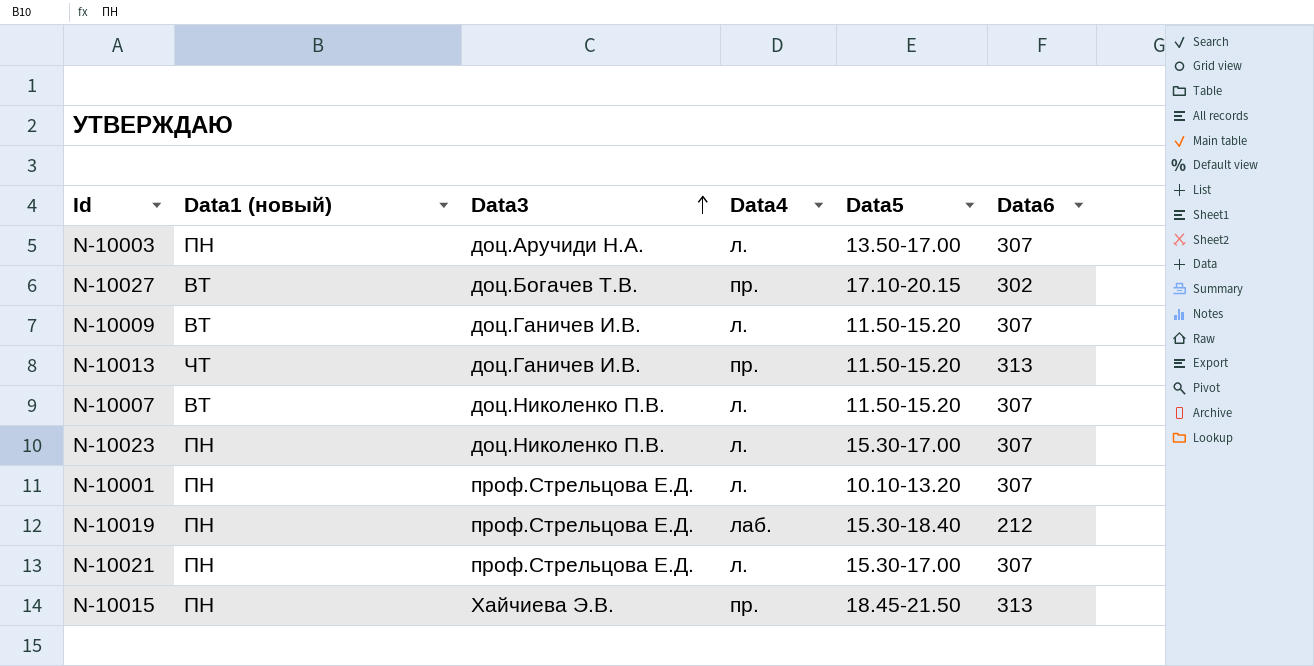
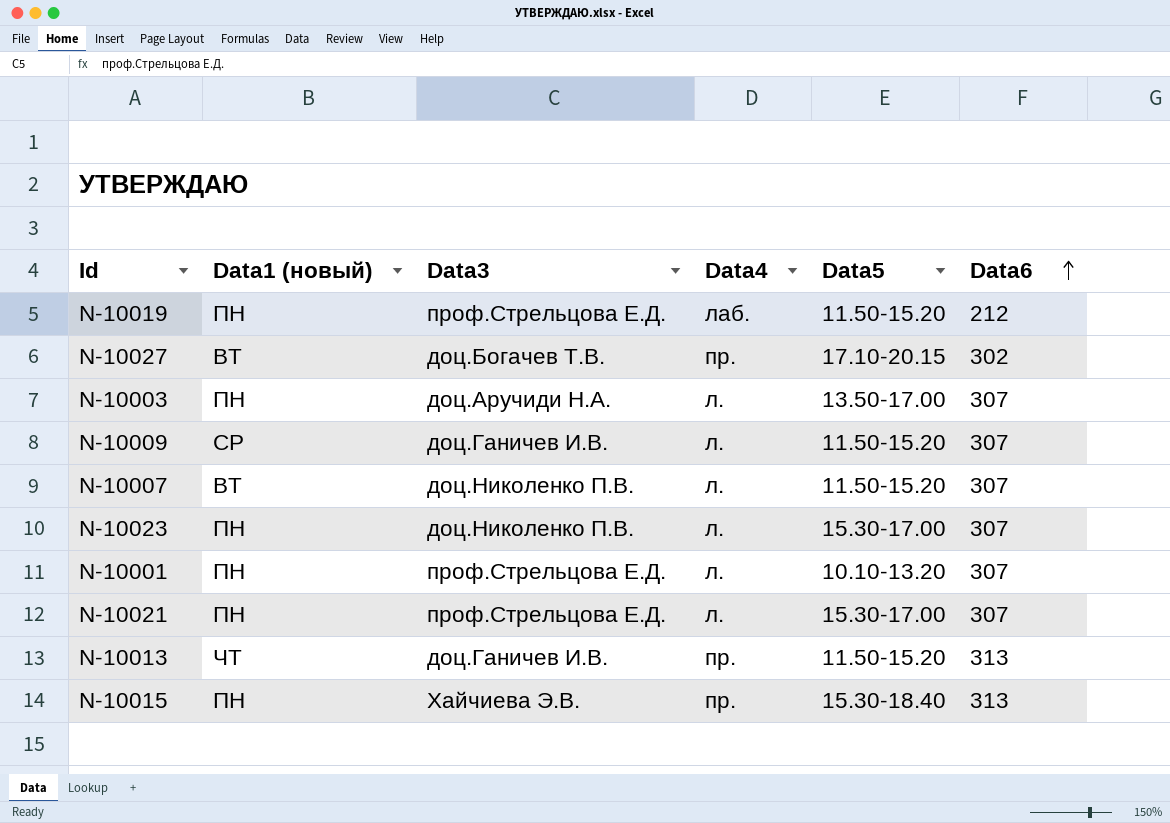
row order: Data3 ascending -> Data6 ascending
N-10019 | Data5: 15.30-18.40 -> 11.50-15.20
N-10009 | Data1 (новый): ВТ -> СР
N-10015 | Data5: 18.45-21.50 -> 15.30-18.40

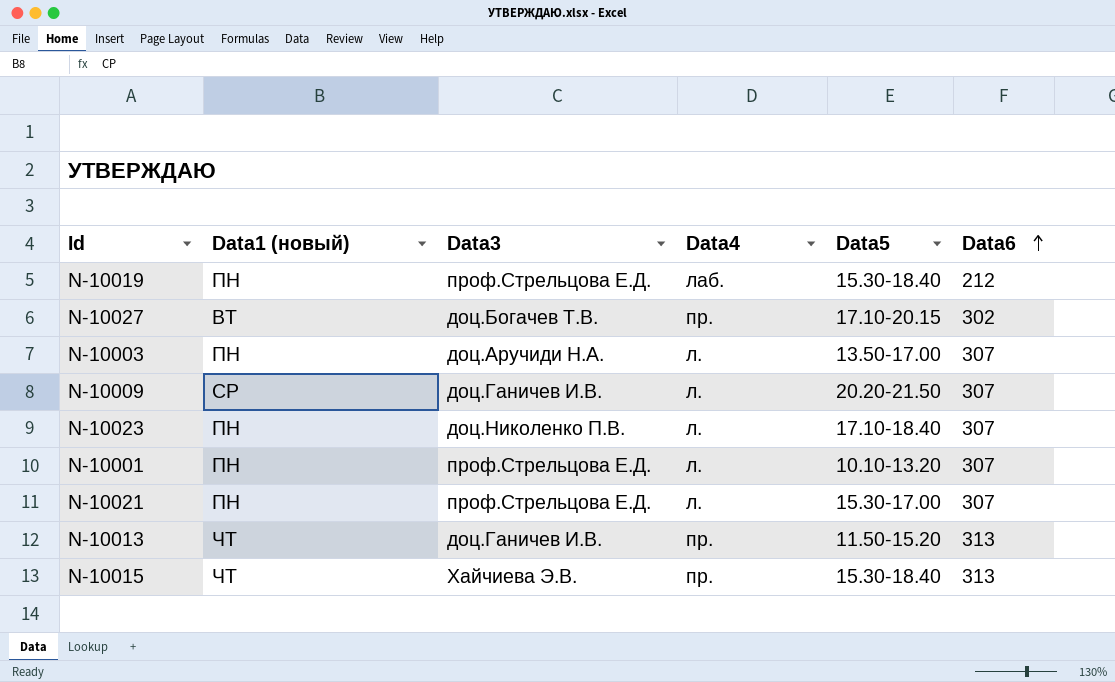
row N-10007: ВТ | доц.Николенко П.В. | л. | 11.50-15.20 | 307 -> none
N-10019 | Data5: 11.50-15.20 -> 15.30-18.40
N-10009 | Data5: 11.50-15.20 -> 20.20-21.50
N-10023 | Data5: 15.30-17.00 -> 17.10-18.40
N-10015 | Data1 (новый): ПН -> ЧТ

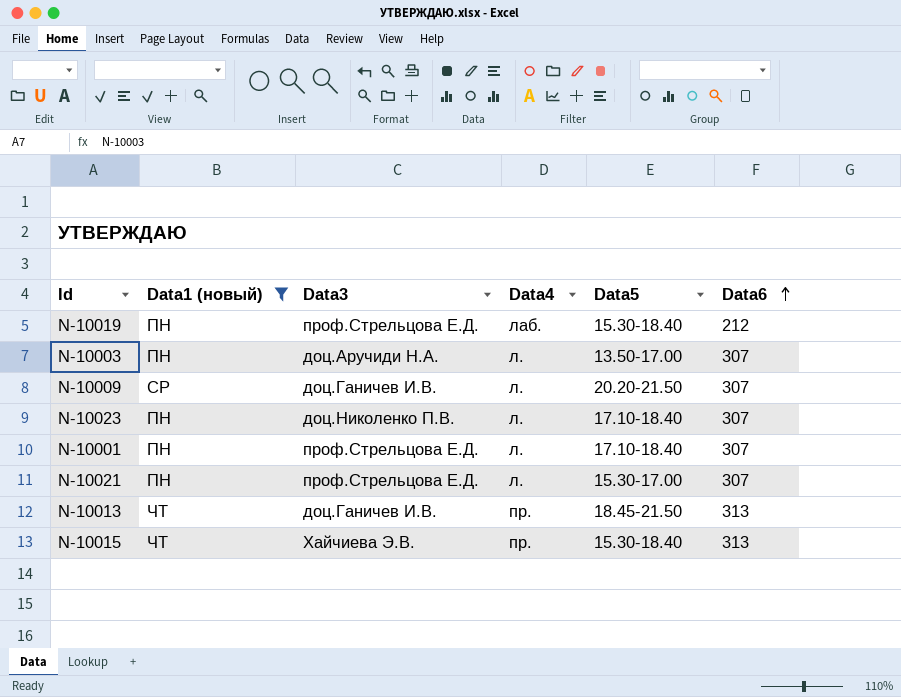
filter: none -> Data1 (новый) != ВТ
N-10001 | Data5: 10.10-13.20 -> 17.10-18.40
N-10013 | Data5: 11.50-15.20 -> 18.45-21.50

